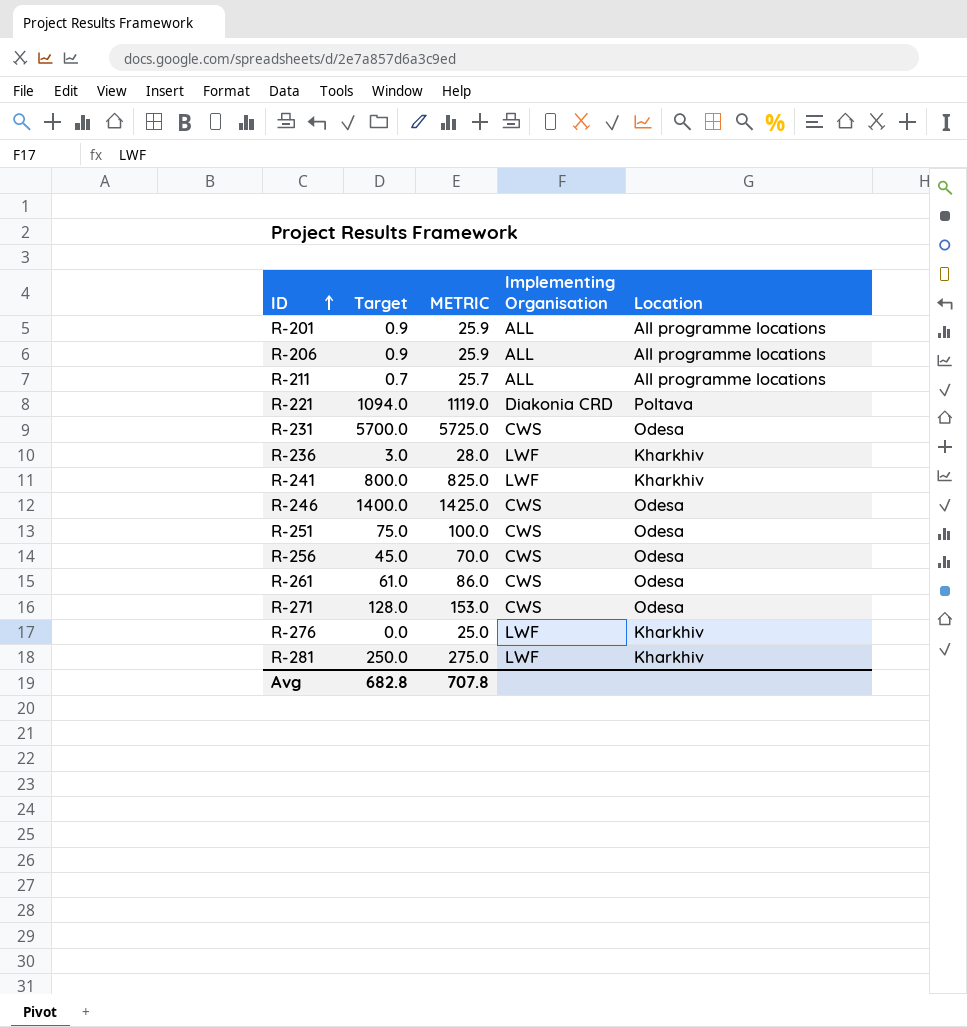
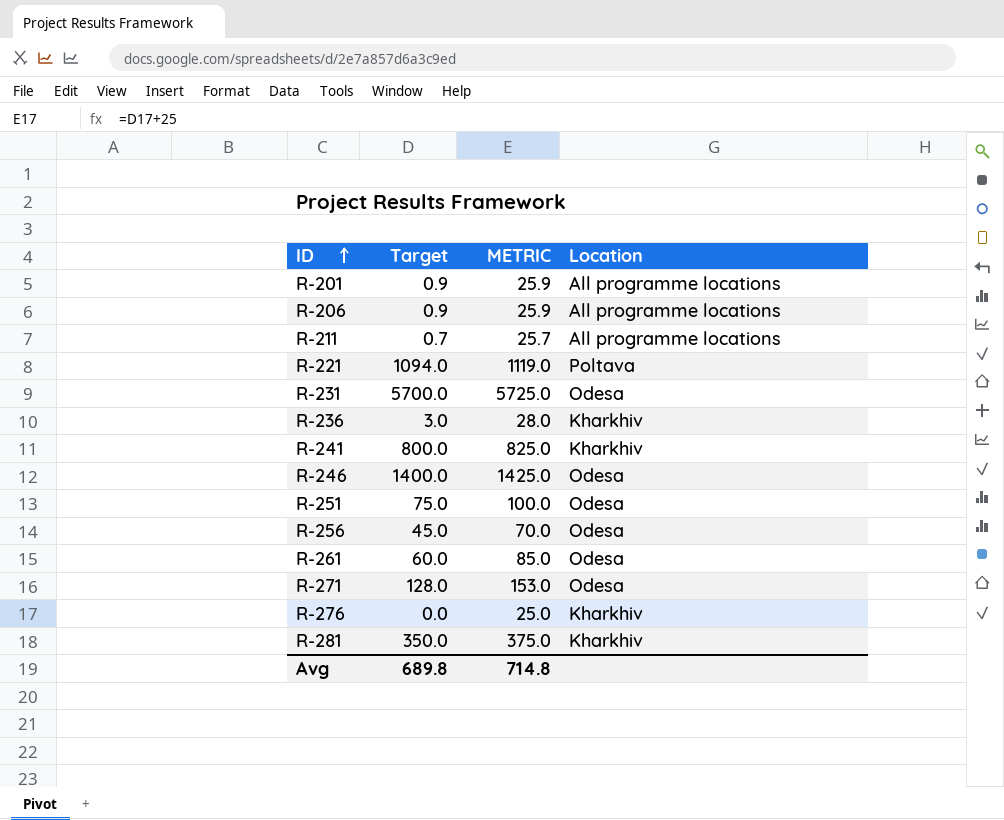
column Implementing Organisation | position: 4 -> none
R-261 | Target: 61.0 -> 60.0
R-261 | METRIC: 86.0 -> 85.0
R-281 | Target: 250.0 -> 350.0
R-281 | METRIC: 275.0 -> 375.0
Avg | Target: 682.8 -> 689.8
Avg | METRIC: 707.8 -> 714.8

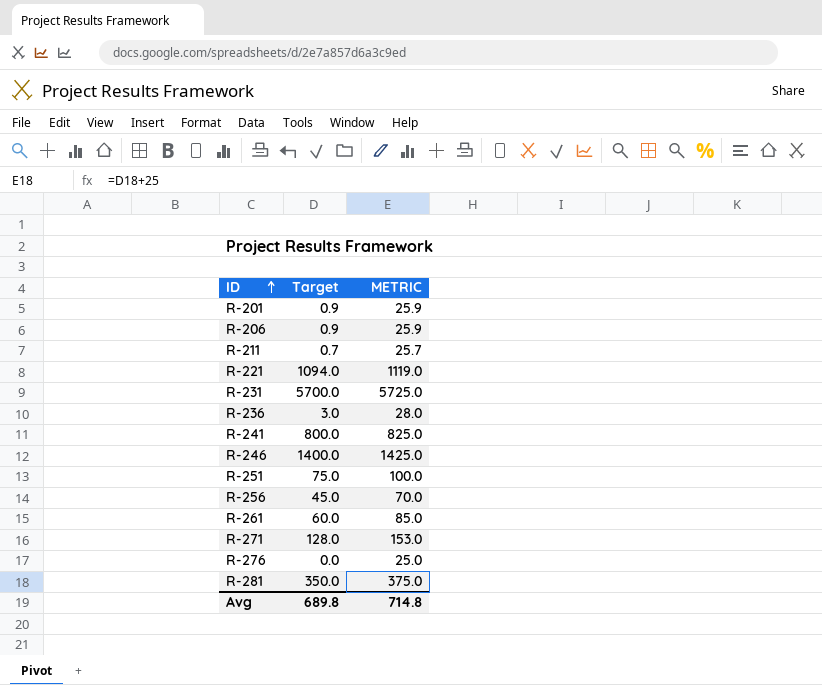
column Location | position: 4 -> none

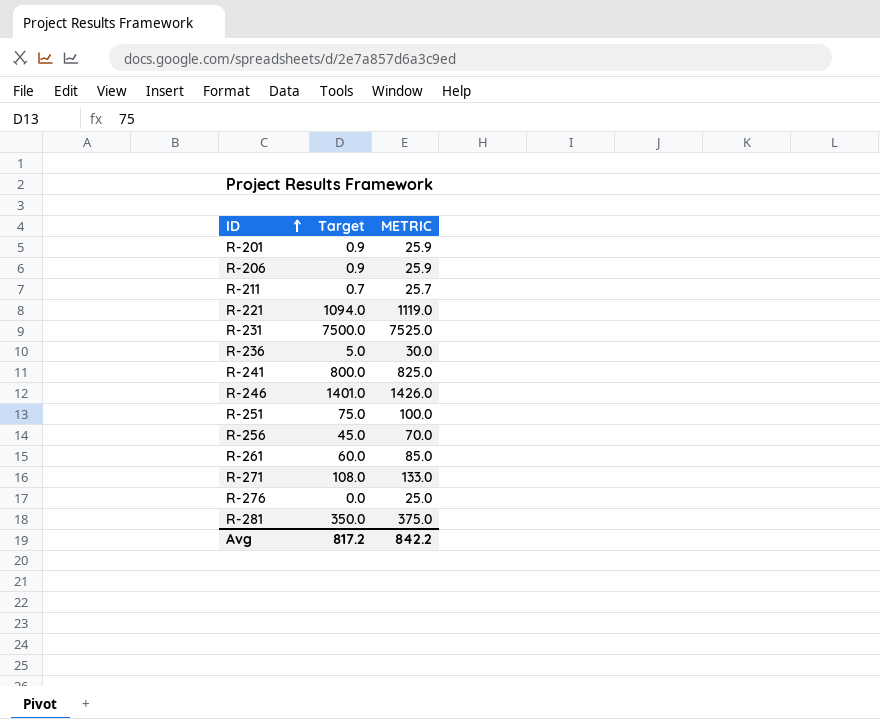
R-231 | Target: 5700.0 -> 7500.0
R-231 | METRIC: 5725.0 -> 7525.0
R-236 | Target: 3.0 -> 5.0
R-236 | METRIC: 28.0 -> 30.0
R-246 | Target: 1400.0 -> 1401.0
R-246 | METRIC: 1425.0 -> 1426.0
R-271 | Target: 128.0 -> 108.0
R-271 | METRIC: 153.0 -> 133.0
Avg | Target: 689.8 -> 817.2
Avg | METRIC: 714.8 -> 842.2

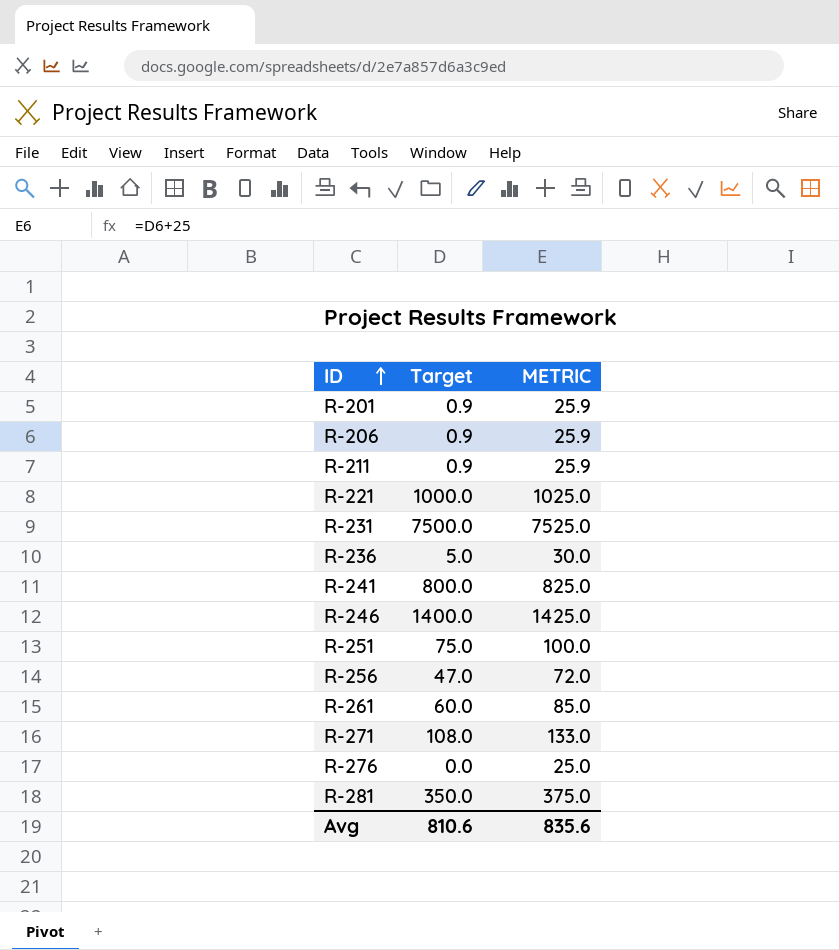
R-211 | Target: 0.7 -> 0.9
R-211 | METRIC: 25.7 -> 25.9
R-221 | Target: 1094.0 -> 1000.0
R-221 | METRIC: 1119.0 -> 1025.0
R-246 | Target: 1401.0 -> 1400.0
R-246 | METRIC: 1426.0 -> 1425.0
R-256 | Target: 45.0 -> 47.0
R-256 | METRIC: 70.0 -> 72.0
Avg | Target: 817.2 -> 810.6
Avg | METRIC: 842.2 -> 835.6

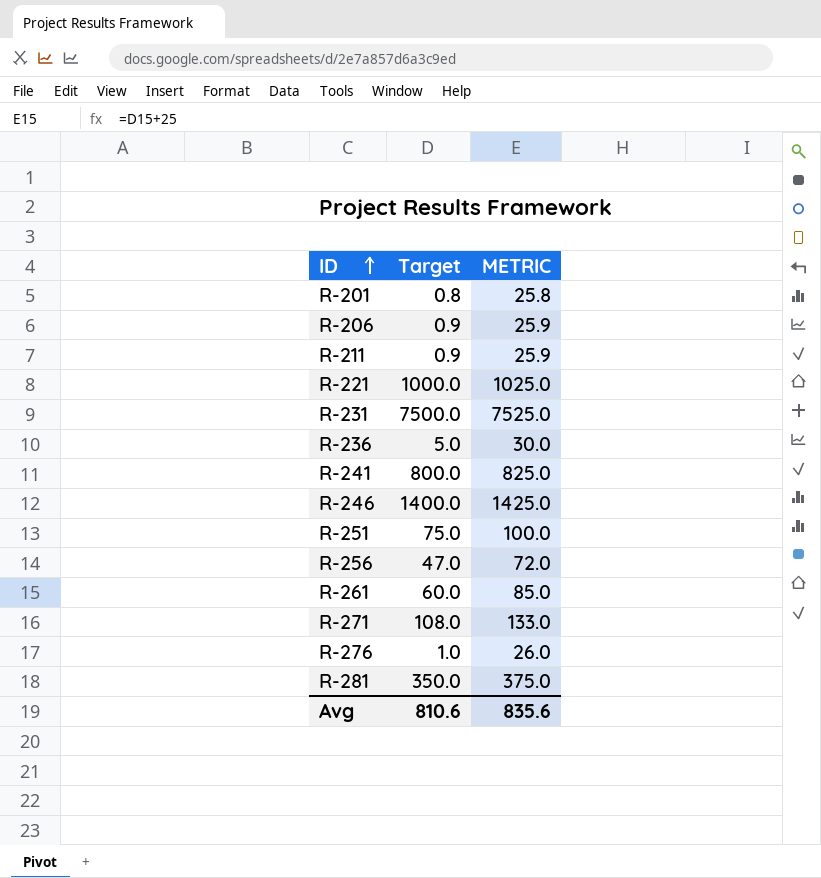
R-201 | Target: 0.9 -> 0.8
R-201 | METRIC: 25.9 -> 25.8
R-276 | Target: 0.0 -> 1.0
R-276 | METRIC: 25.0 -> 26.0

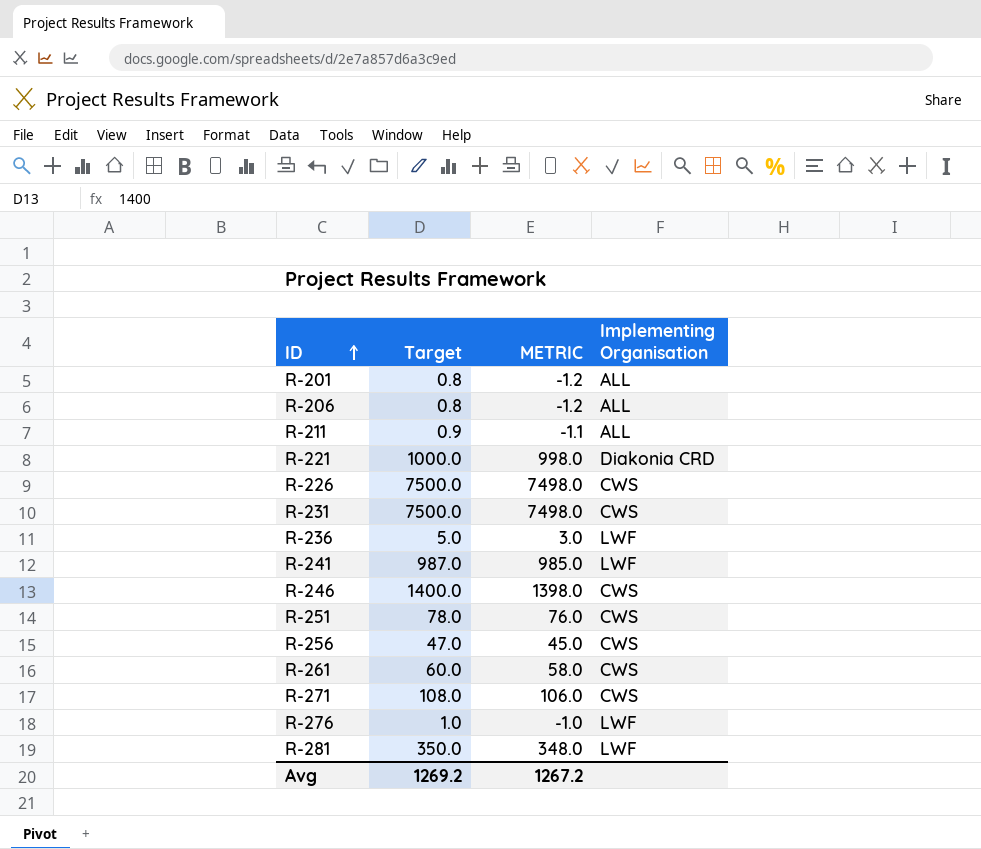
column METRIC | formula: [Target] + 25 -> [Target] - 2
column Implementing Organisation | position: none -> 4
R-206 | Target: 0.9 -> 0.8
row R-226: none -> 7500.0 | 7498.0 | CWS
R-241 | Target: 800.0 -> 987.0
R-251 | Target: 75.0 -> 78.0
Avg | Target: 810.6 -> 1269.2
Avg | METRIC: 835.6 -> 1267.2

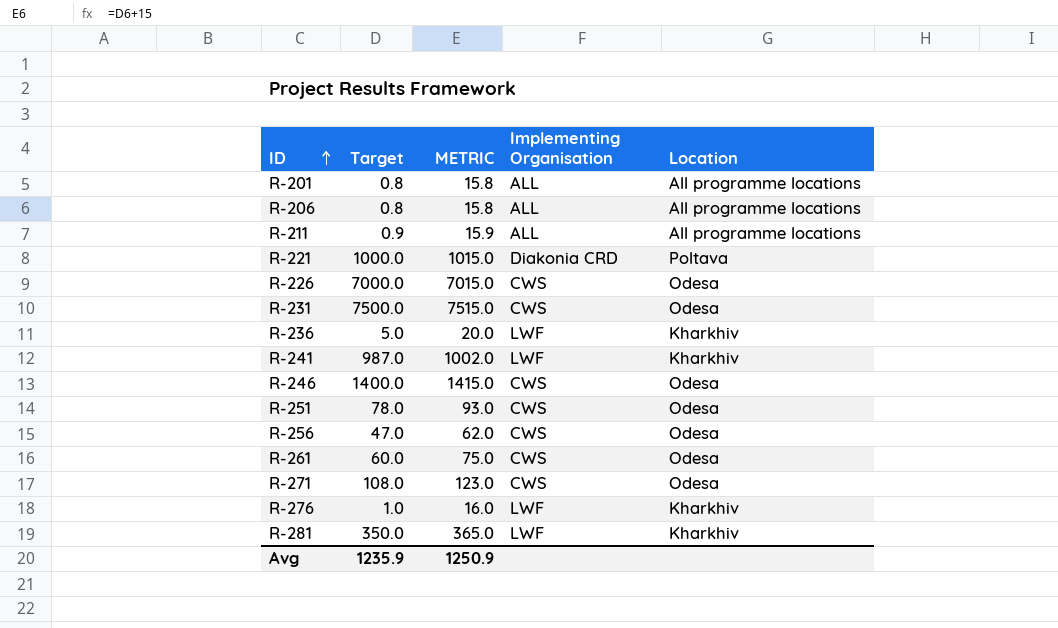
column METRIC | formula: [Target] - 2 -> [Target] + 15
column Location | position: none -> 5
R-226 | Target: 7500.0 -> 7000.0
Avg | Target: 1269.2 -> 1235.9
Avg | METRIC: 1267.2 -> 1250.9

